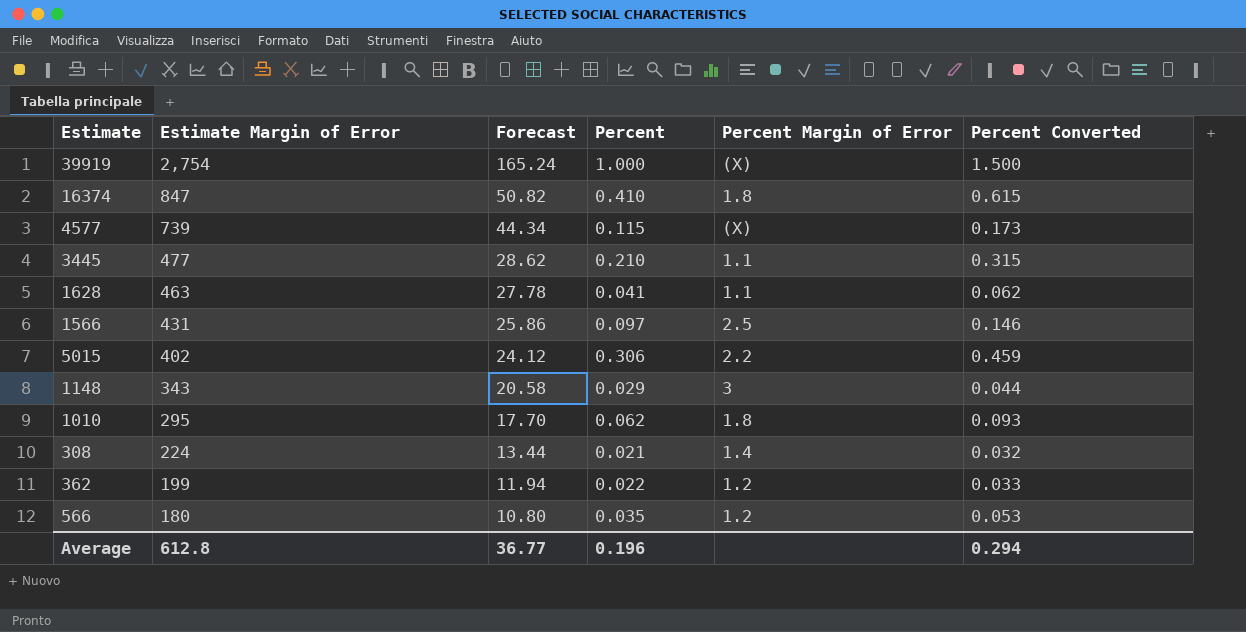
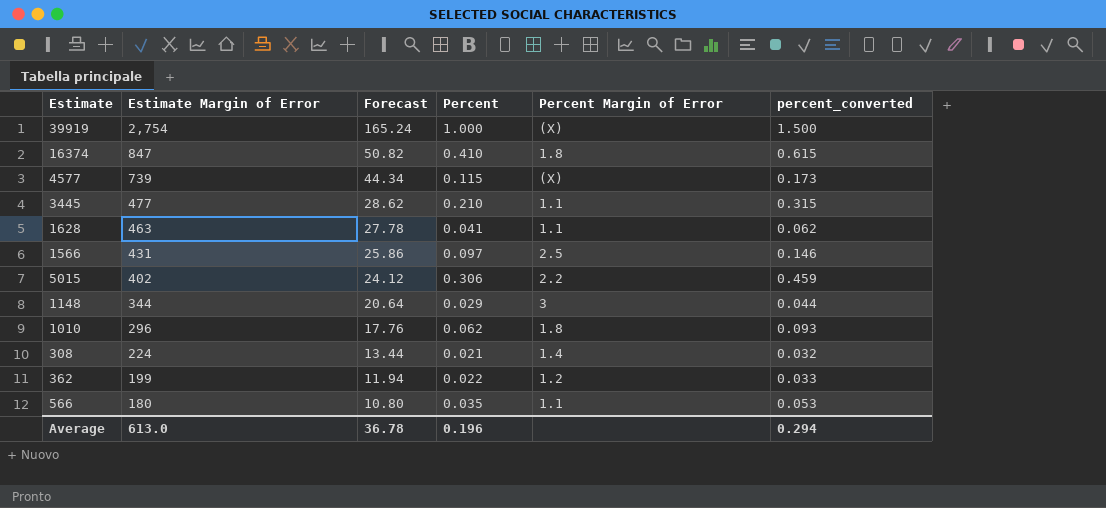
column name: Percent Converted -> percent_converted
1148 | Estimate Margin of Error: 343 -> 344
1148 | Forecast: 20.58 -> 20.64
1010 | Estimate Margin of Error: 295 -> 296
1010 | Forecast: 17.70 -> 17.76
566 | Percent Margin of Error: 1.2 -> 1.1
Average | Estimate Margin of Error: 612.8 -> 613.0
Average | Forecast: 36.77 -> 36.78

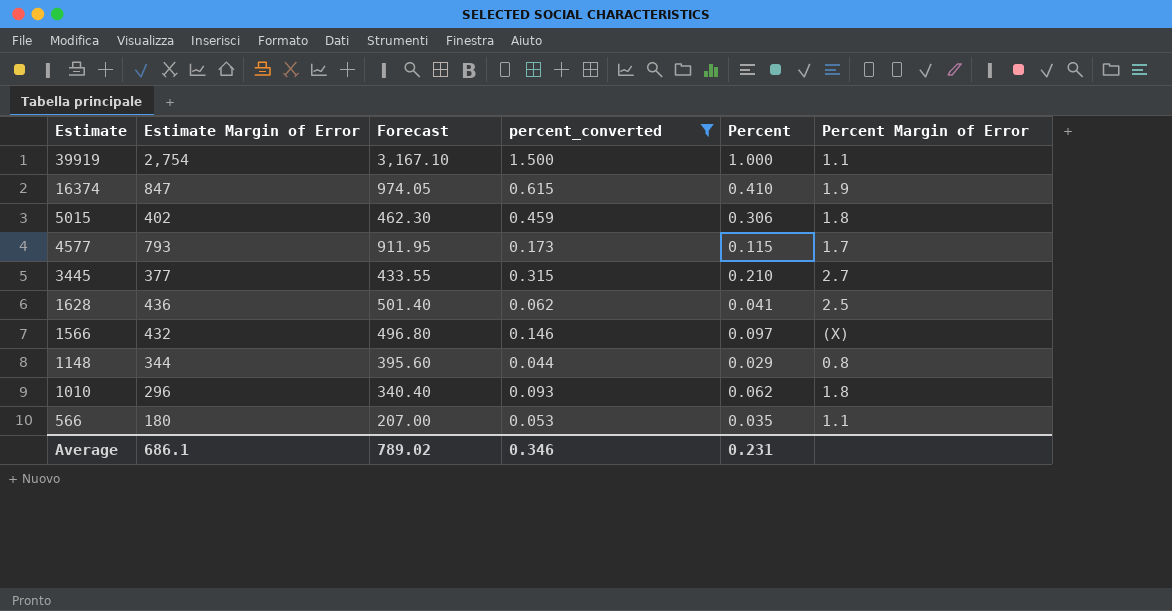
filter: none -> percent_converted >= 0.044
row order: Estimate Margin of Error descending -> Estimate descending
column Forecast | formula: [Estimate Margin of Error] * 0.06 -> [Estimate Margin of Error] * 1.15
column percent_converted | position: 6 -> 4
39919 | Percent Margin of Error: (X) -> 1.1
16374 | Percent Margin of Error: 1.8 -> 1.9
5015 | Percent Margin of Error: 2.2 -> 1.8
4577 | Estimate Margin of Error: 739 -> 793
4577 | Percent Margin of Error: (X) -> 1.7
3445 | Estimate Margin of Error: 477 -> 377
3445 | Percent Margin of Error: 1.1 -> 2.7
1628 | Estimate Margin of Error: 463 -> 436
1628 | Percent Margin of Error: 1.1 -> 2.5
1566 | Estimate Margin of Error: 431 -> 432
1566 | Percent Margin of Error: 2.5 -> (X)
1148 | Percent Margin of Error: 3 -> 0.8
Average | Estimate Margin of Error: 613.0 -> 686.1
Average | Forecast: 36.78 -> 789.02
Average | percent_converted: 0.294 -> 0.346
Average | Percent: 0.196 -> 0.231

